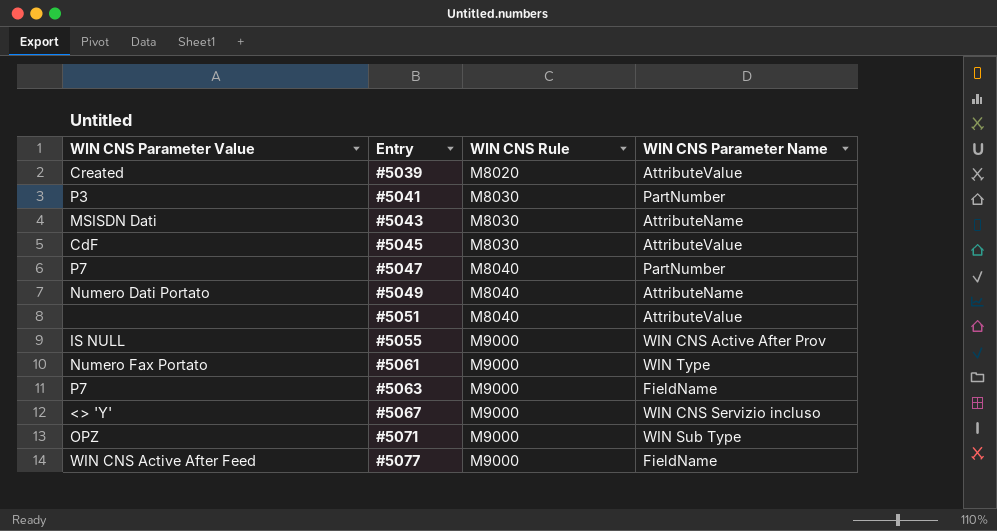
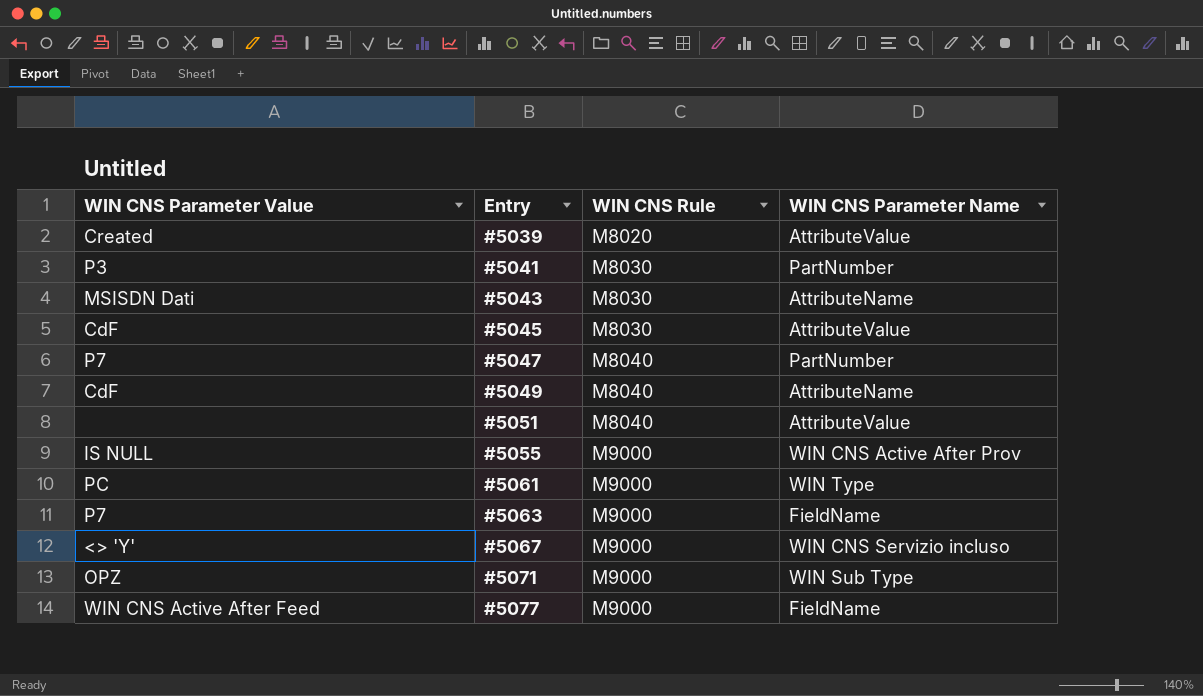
#5049 | WIN CNS Parameter Value: Numero Dati Portato -> CdF
#5061 | WIN CNS Parameter Value: Numero Fax Portato -> PC

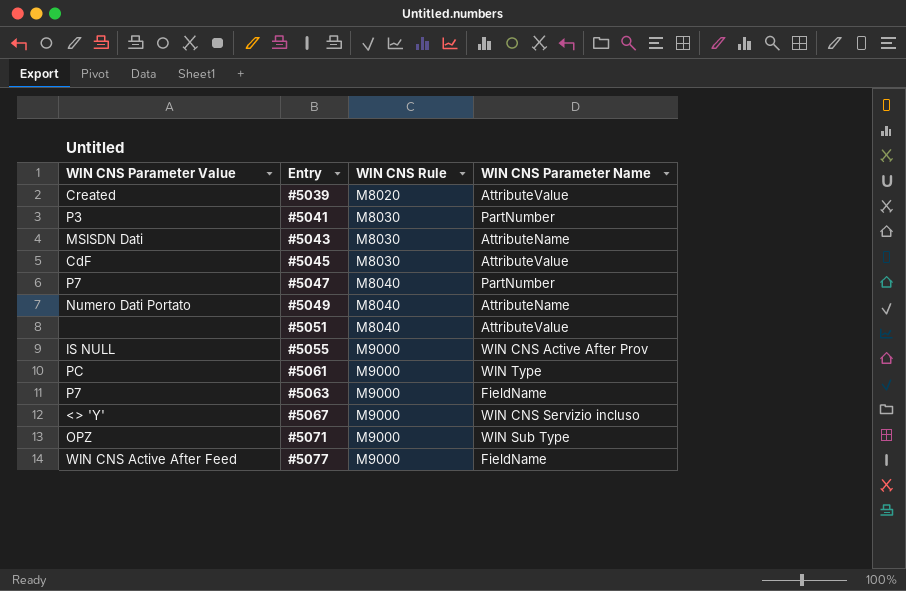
#5049 | WIN CNS Parameter Value: CdF -> Numero Dati Portato

